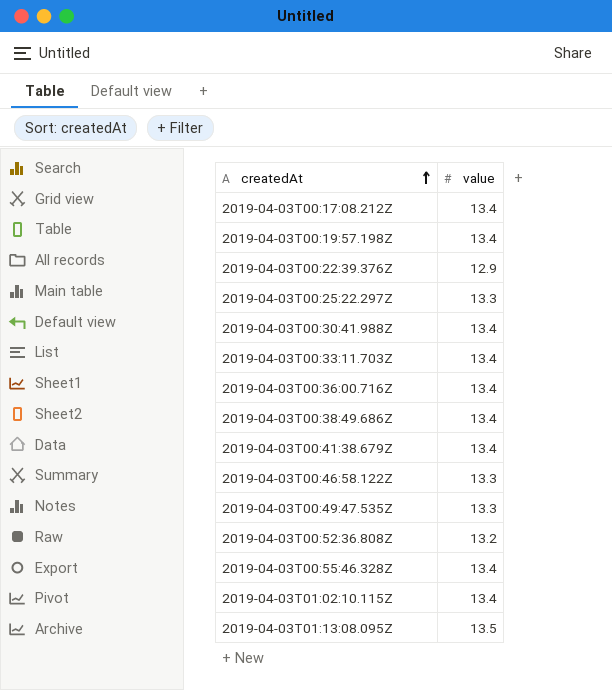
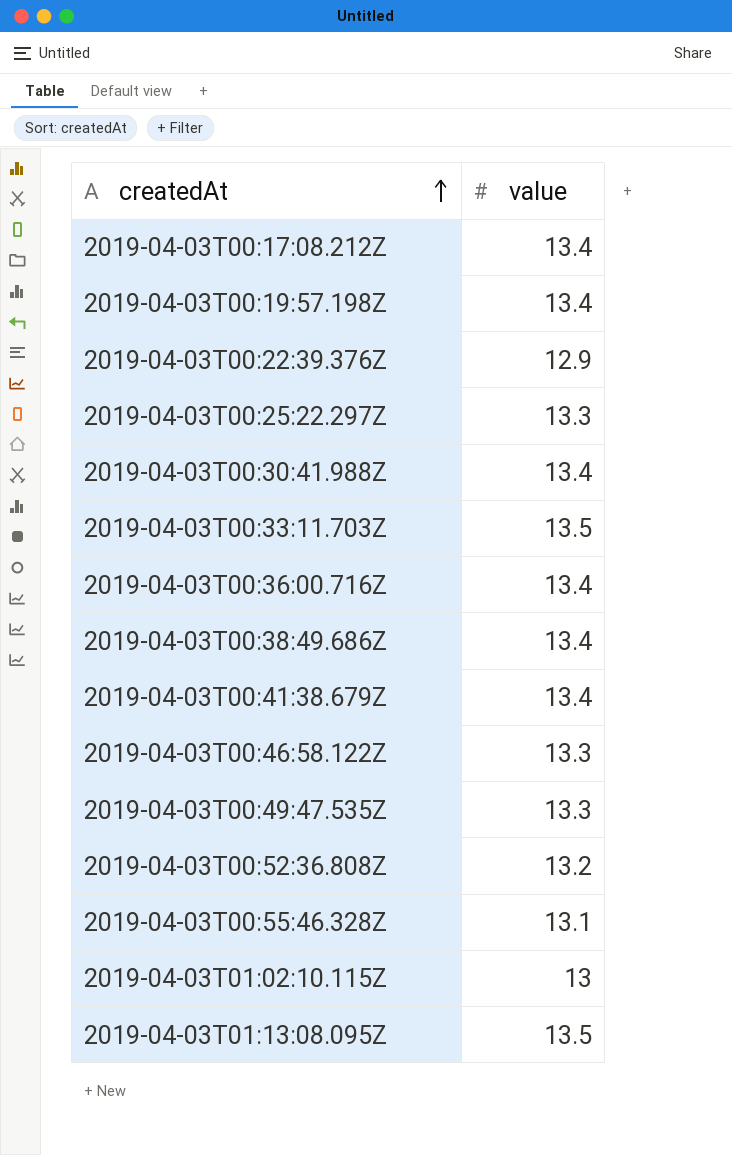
2019-04-03T00:33:11.703Z | value: 13.4 -> 13.5
2019-04-03T00:55:46.328Z | value: 13.4 -> 13.1
2019-04-03T01:02:10.115Z | value: 13.4 -> 13

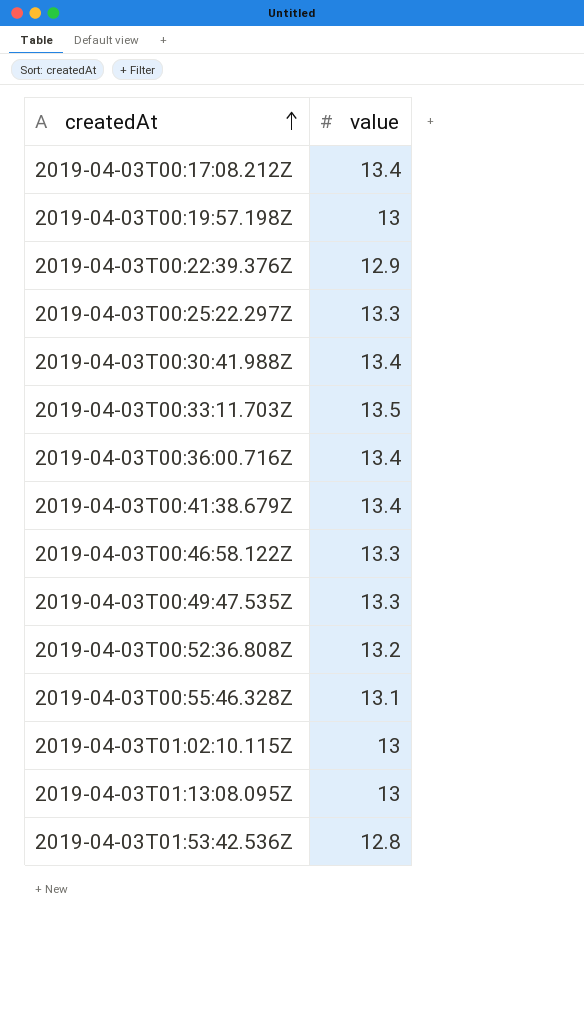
row 2019-04-03T00:38:49.686Z: 13.4 -> none
2019-04-03T00:19:57.198Z | value: 13.4 -> 13
2019-04-03T01:13:08.095Z | value: 13.5 -> 13
row 2019-04-03T01:53:42.536Z: none -> 12.8

